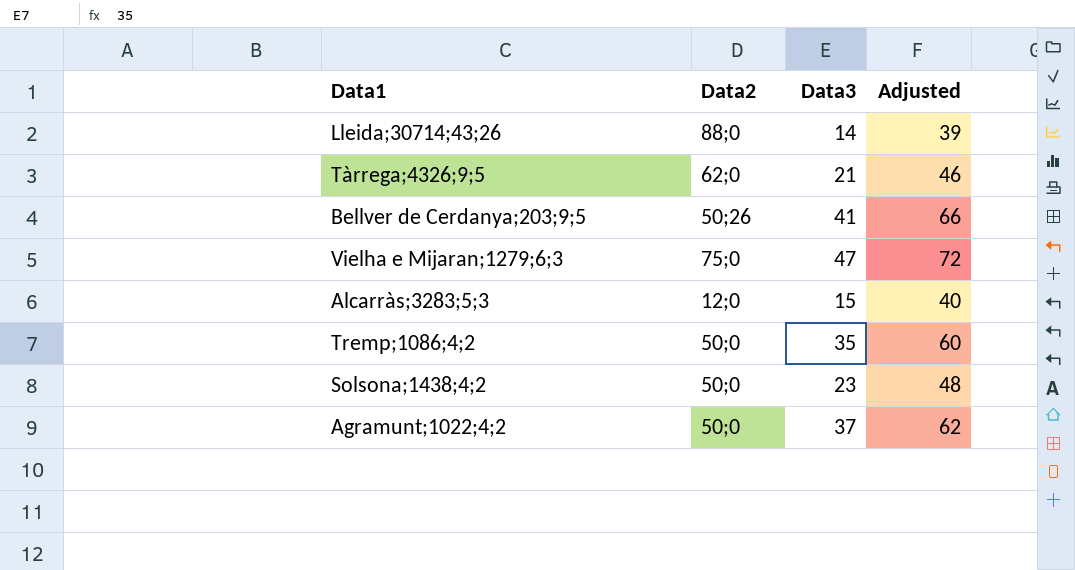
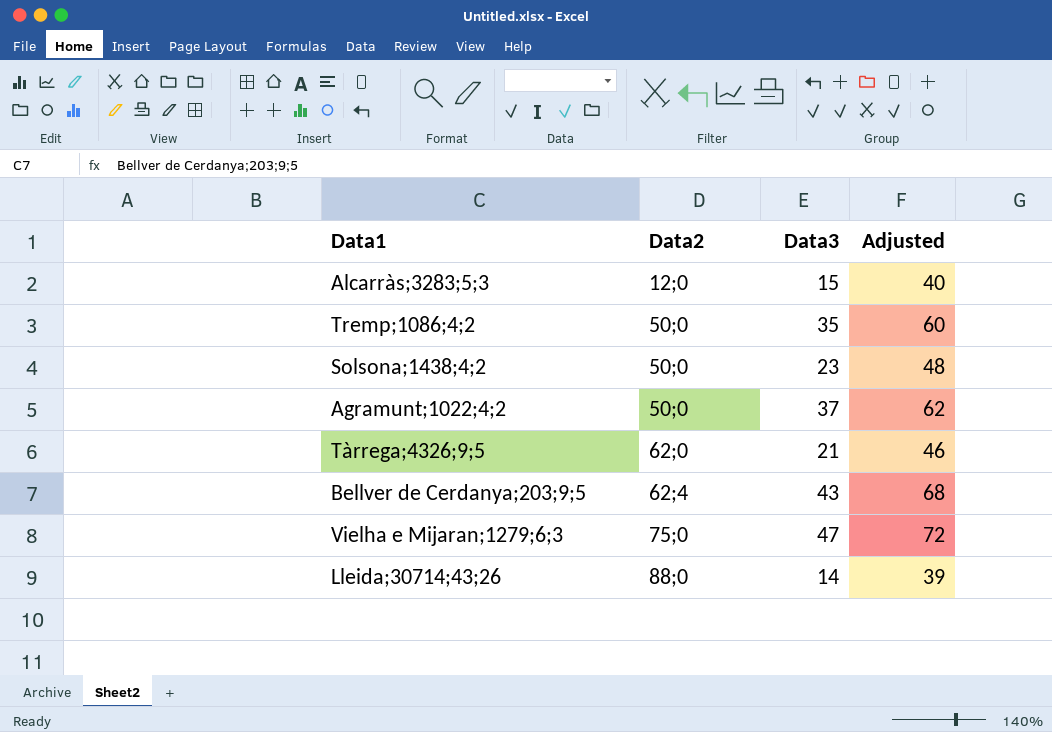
row order: none -> Data2 ascending
Bellver de Cerdanya;203;9;5 | Data2: 50;26 -> 62;4
Bellver de Cerdanya;203;9;5 | Data3: 41 -> 43
Bellver de Cerdanya;203;9;5 | Adjusted: 66 -> 68

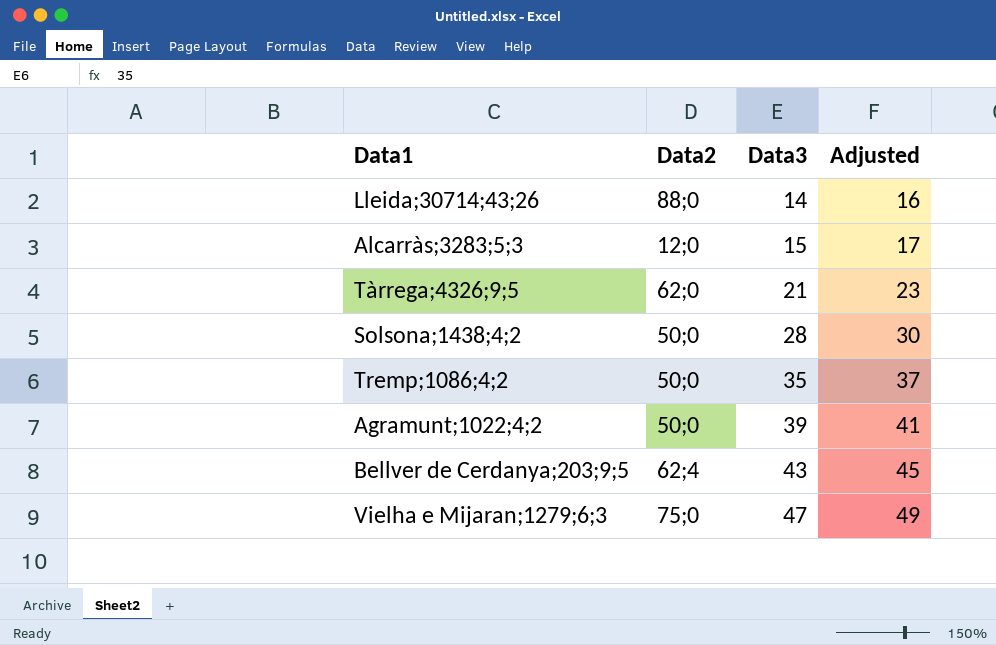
row order: Data2 ascending -> Data3 ascending
column Adjusted | formula: [Data3] + 25 -> [Data3] + 2
Solsona;1438;4;2 | Data3: 23 -> 28
Agramunt;1022;4;2 | Data3: 37 -> 39

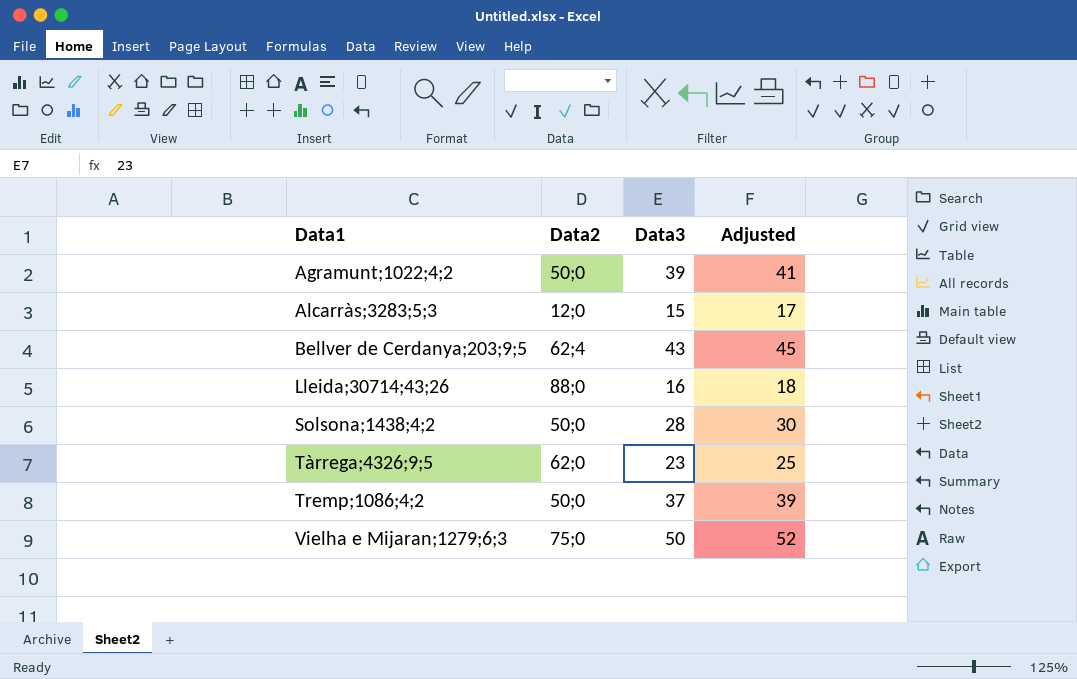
row order: Data3 ascending -> Data1 ascending
Lleida;30714;43;26 | Data3: 14 -> 16
Lleida;30714;43;26 | Adjusted: 16 -> 18
Tàrrega;4326;9;5 | Data3: 21 -> 23
Tàrrega;4326;9;5 | Adjusted: 23 -> 25
Tremp;1086;4;2 | Data3: 35 -> 37
Tremp;1086;4;2 | Adjusted: 37 -> 39
Vielha e Mijaran;1279;6;3 | Data3: 47 -> 50
Vielha e Mijaran;1279;6;3 | Adjusted: 49 -> 52

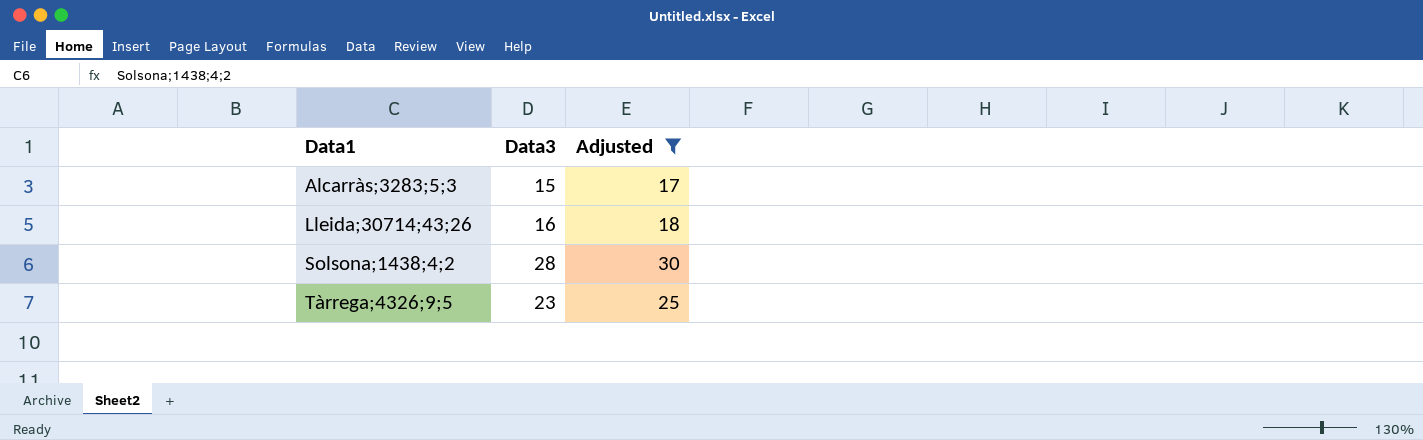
filter: none -> Adjusted <= 30
column Data2 | position: 2 -> none

